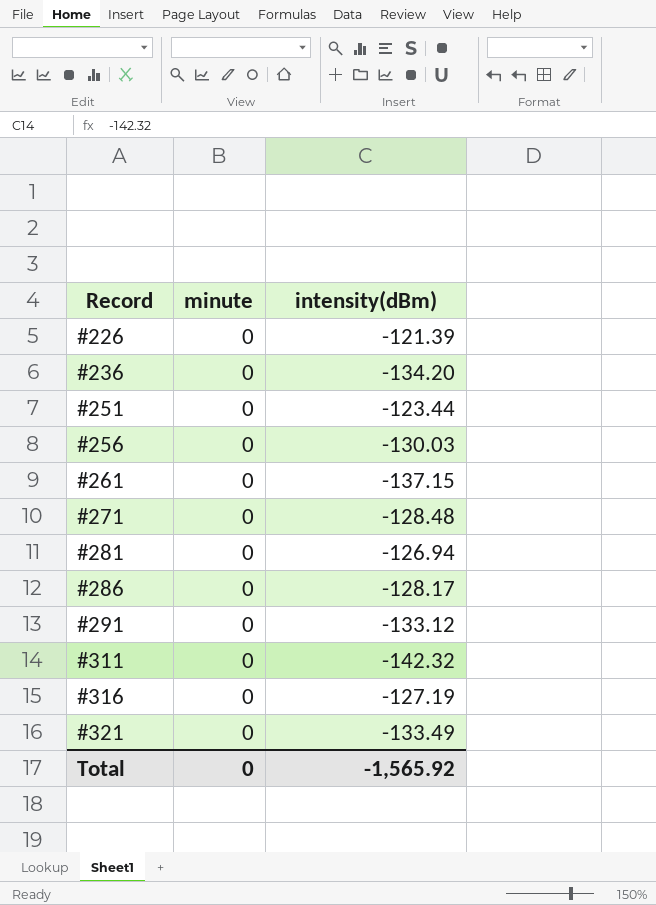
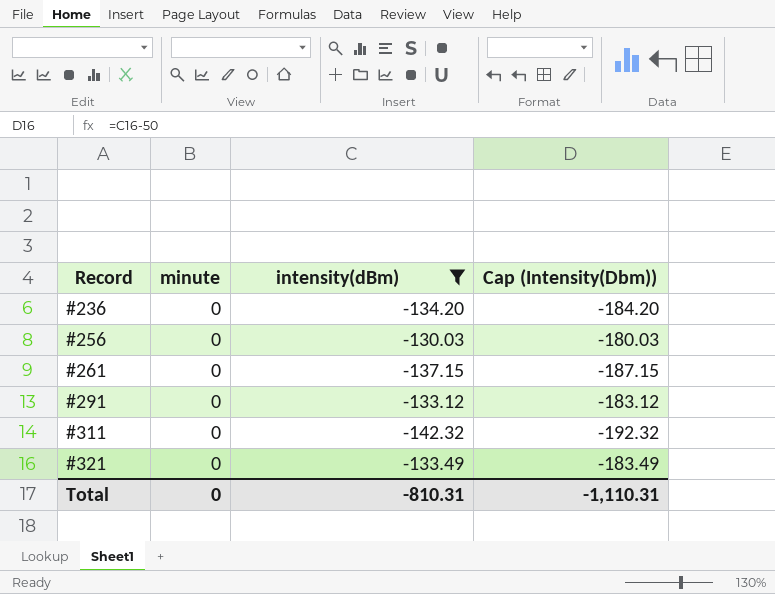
filter: none -> intensity(dBm) <= -130.03
column Cap (Intensity(Dbm)) | formula: none -> [intensity(dBm)] - 50
Total | intensity(dBm): -1,565.92 -> -810.31

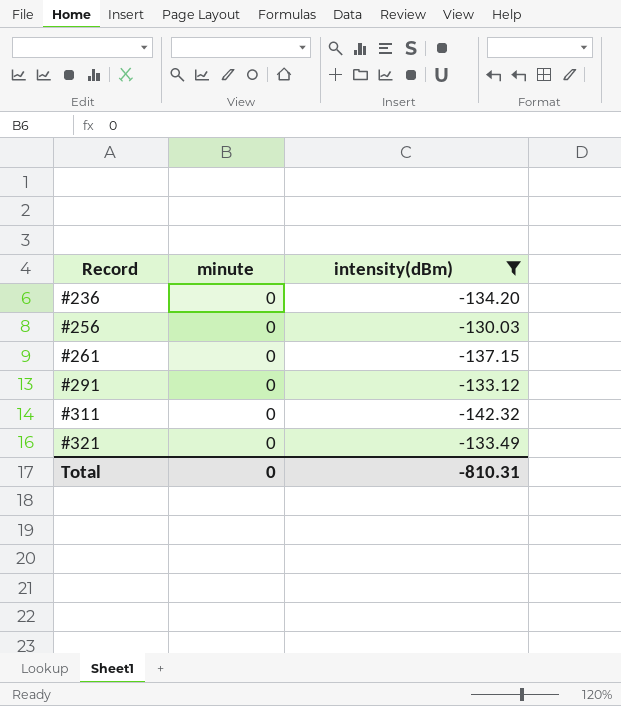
column Cap (Intensity(Dbm)) | formula: [intensity(dBm)] - 50 -> none

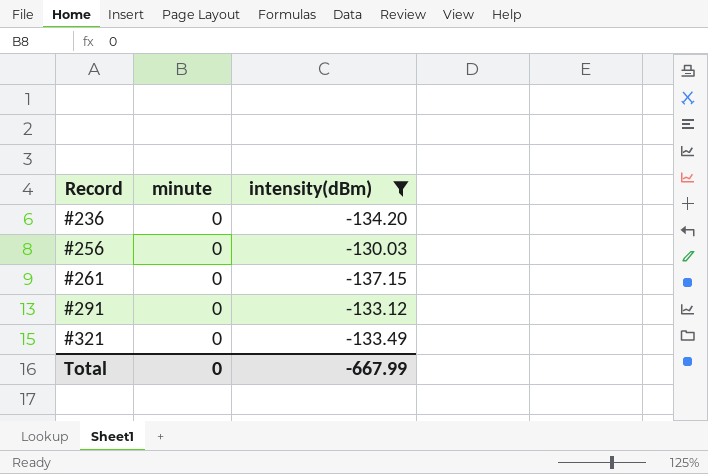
row #311: 0 | -142.32 -> none
Total | intensity(dBm): -810.31 -> -667.99

